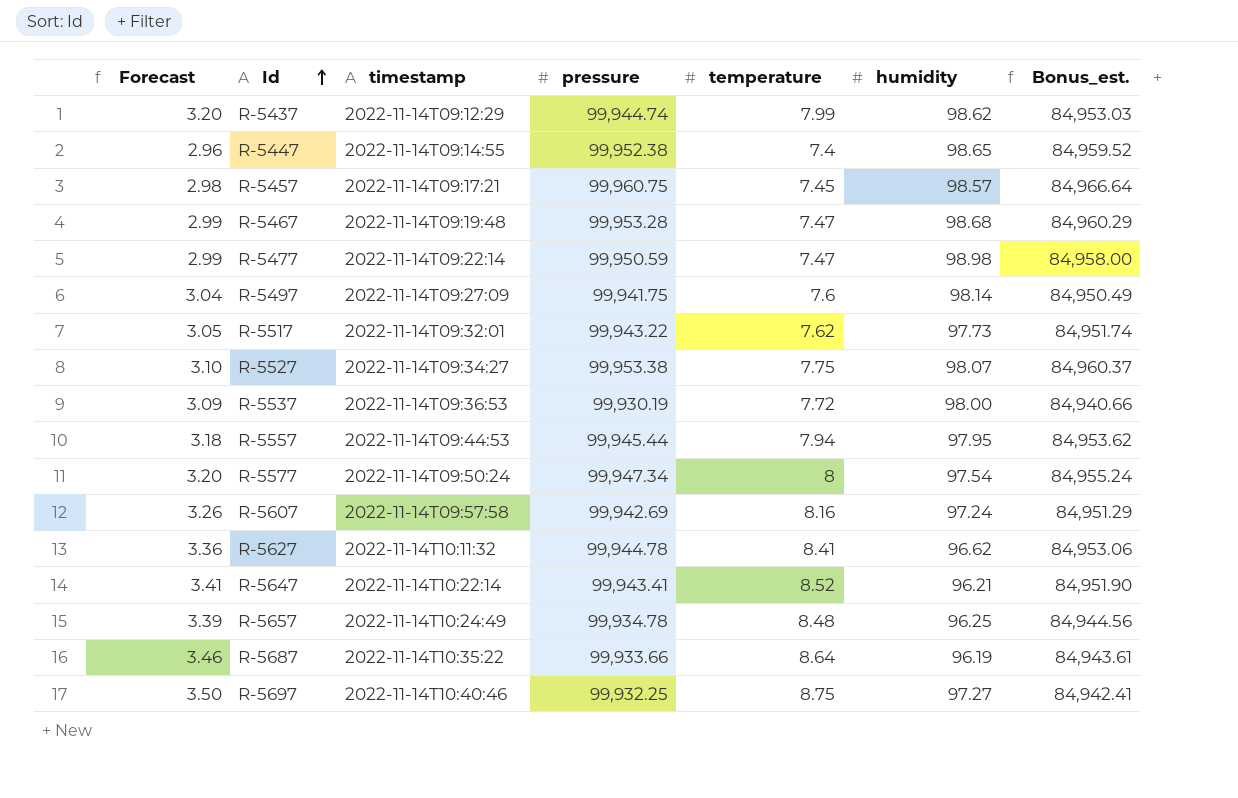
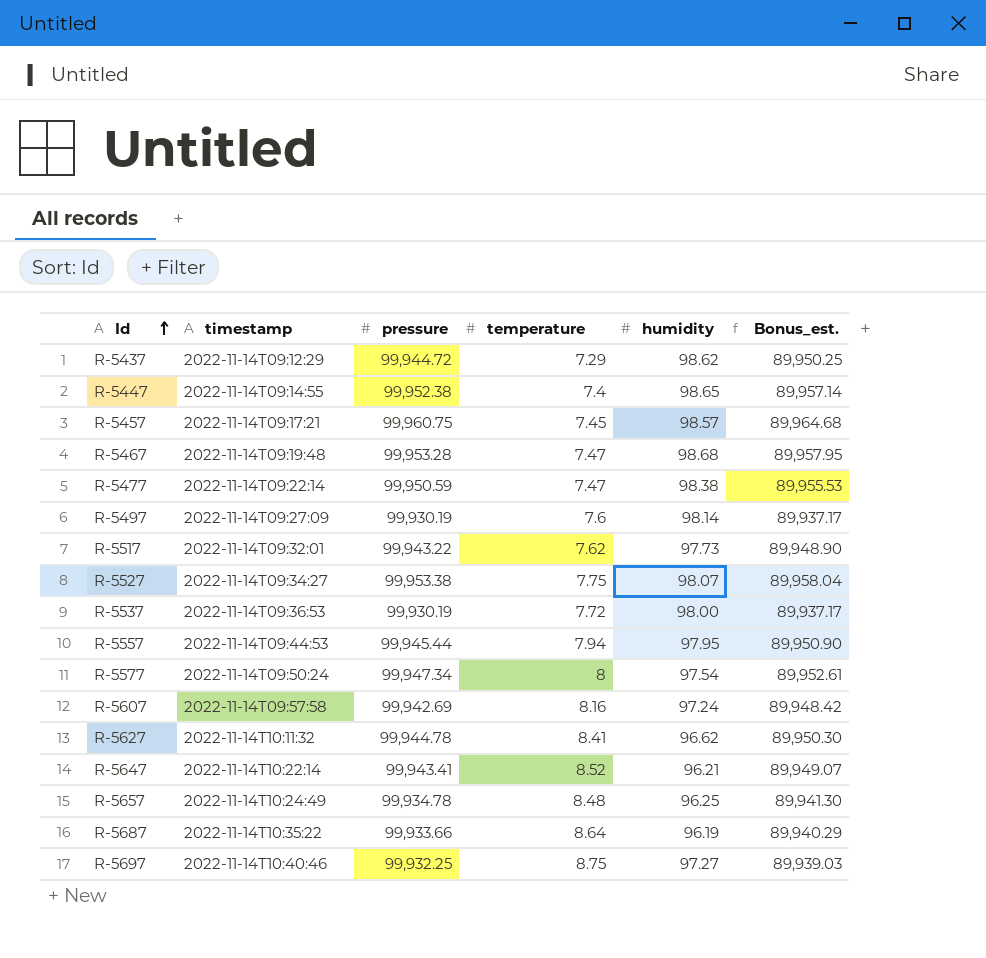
column Forecast | formula: [temperature] * 0.4 -> none
column Bonus_est. | formula: [pressure] * 0.85 -> [pressure] * 0.9
R-5437 | pressure: 99,944.74 -> 99,944.72
R-5437 | temperature: 7.99 -> 7.29
R-5477 | humidity: 98.98 -> 98.38
R-5497 | pressure: 99,941.75 -> 99,930.19

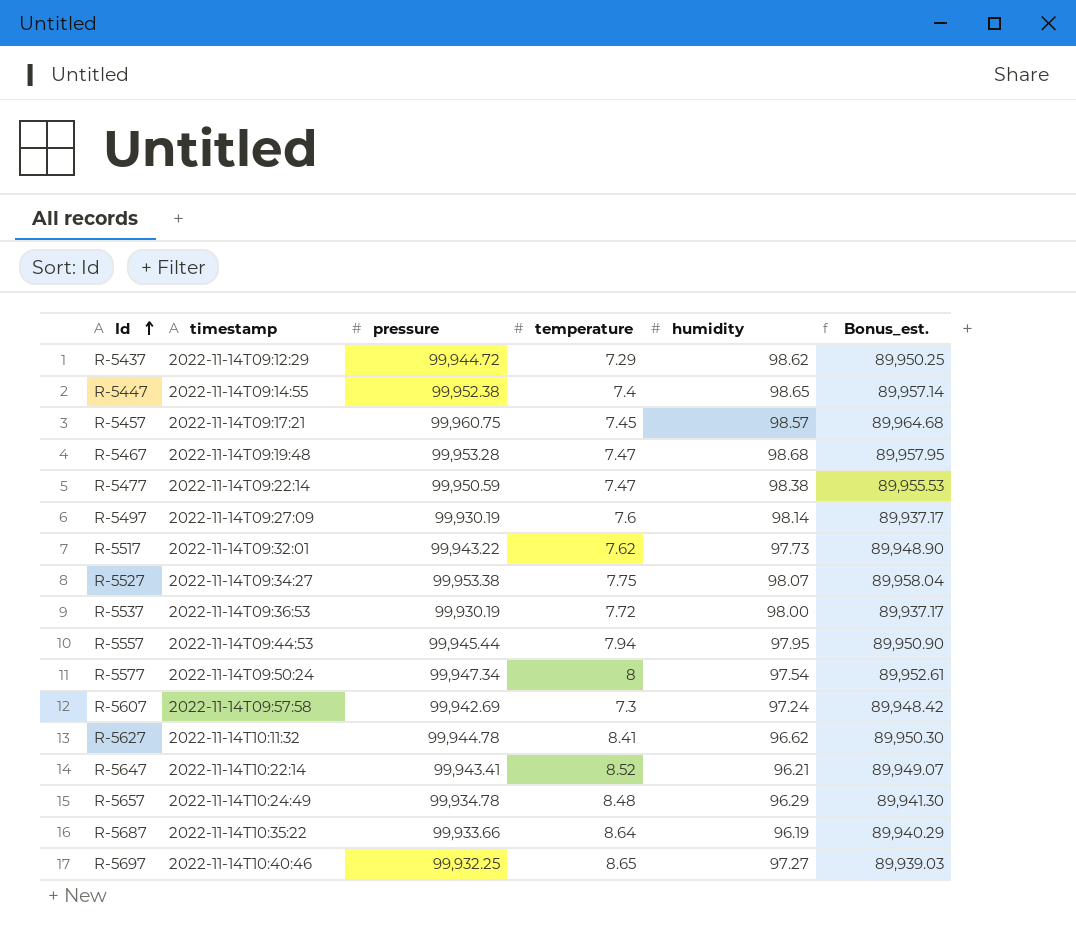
R-5607 | temperature: 8.16 -> 7.3
R-5657 | humidity: 96.25 -> 96.29
R-5697 | temperature: 8.75 -> 8.65

